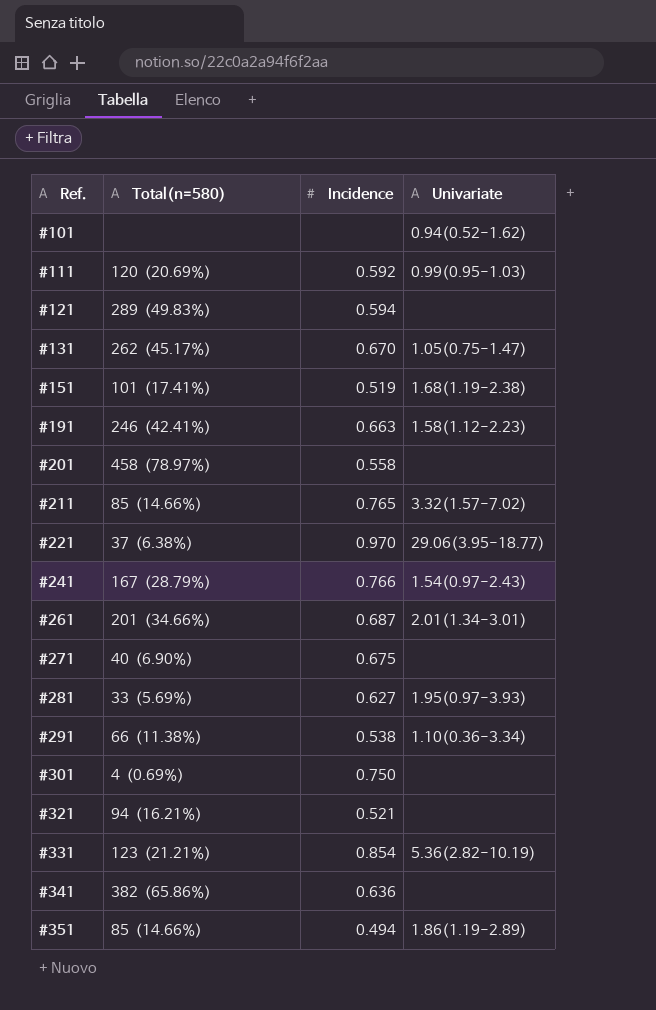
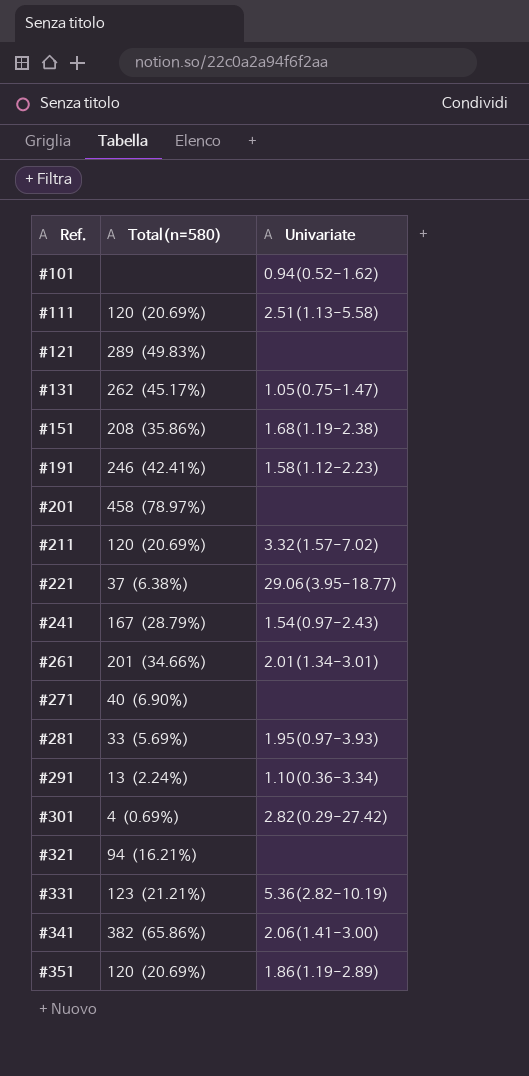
column Incidence | position: 3 -> none
#111 | Univariate: 0.99(0.95-1.03) -> 2.51(1.13-5.58)
#151 | Total(n=580): 101（17.41%） -> 208（35.86%）
#211 | Total(n=580): 85（14.66%） -> 120（20.69%）
#291 | Total(n=580): 66（11.38%） -> 13（2.24%）
#301 | Univariate: none -> 2.82(0.29-27.42)
#341 | Univariate: none -> 2.06(1.41-3.00)
#351 | Total(n=580): 85（14.66%） -> 120（20.69%）

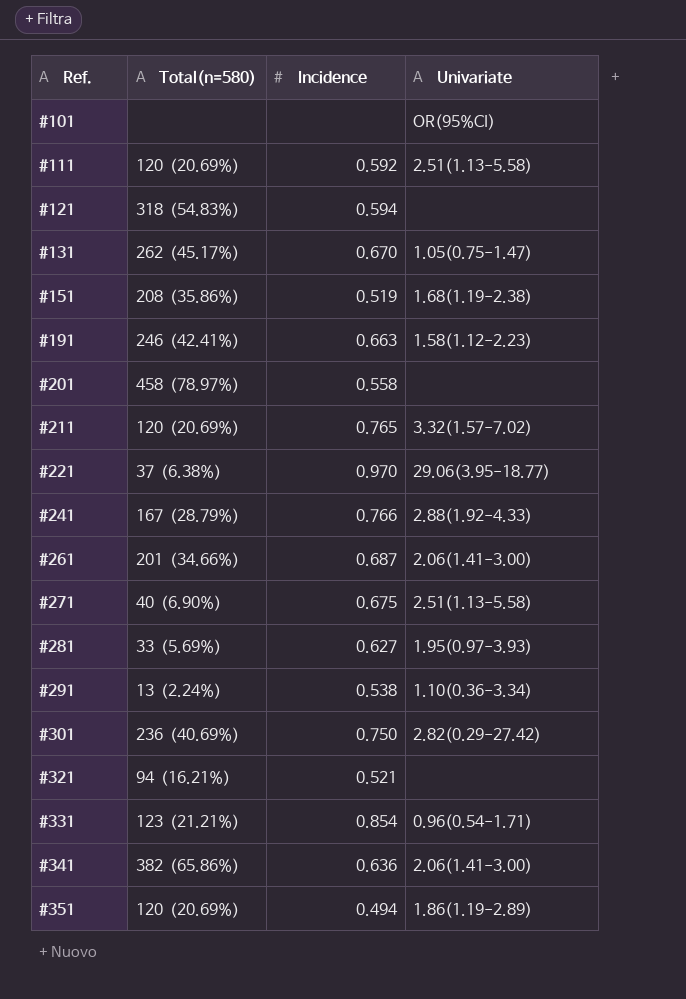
column Incidence | position: none -> 3
#101 | Univariate: 0.94(0.52-1.62) -> OR(95%CI)
#121 | Total(n=580): 289（49.83%） -> 318（54.83%）
#241 | Univariate: 1.54(0.97-2.43) -> 2.88(1.92-4.33)
#261 | Univariate: 2.01(1.34-3.01) -> 2.06(1.41-3.00)
#271 | Univariate: none -> 2.51(1.13-5.58)
#301 | Total(n=580): 4（0.69%） -> 236（40.69%）
#331 | Univariate: 5.36(2.82-10.19) -> 0.96(0.54-1.71)

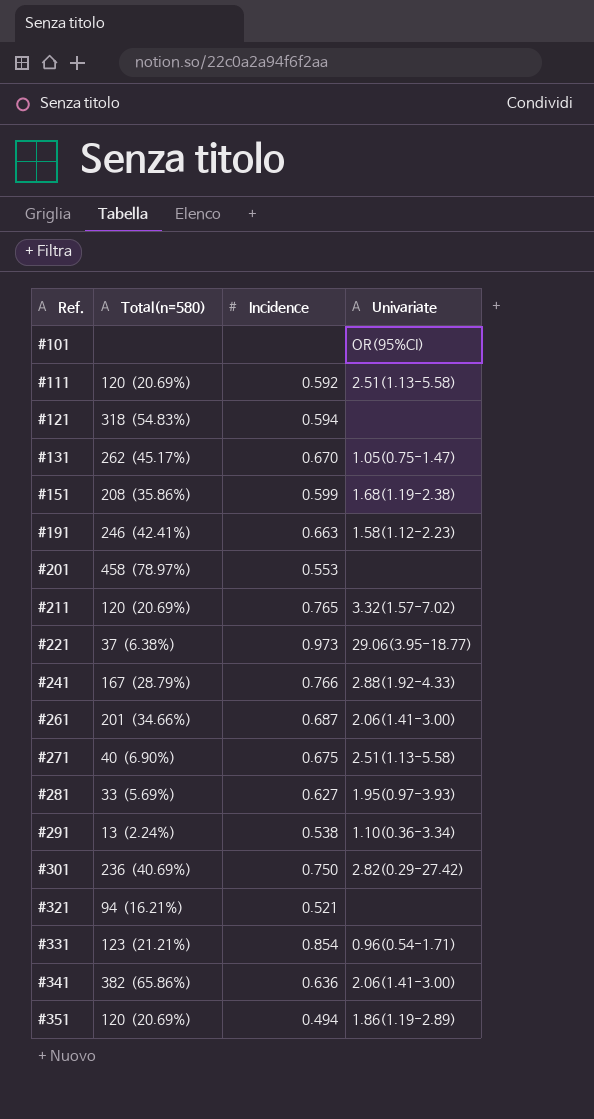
#151 | Incidence: 0.519 -> 0.599
#201 | Incidence: 0.558 -> 0.553
#221 | Incidence: 0.970 -> 0.973

